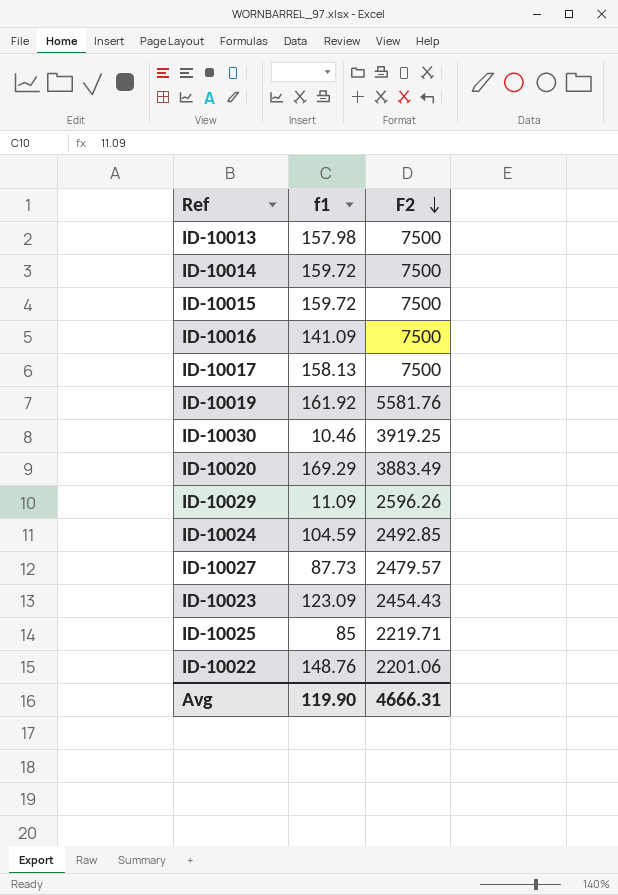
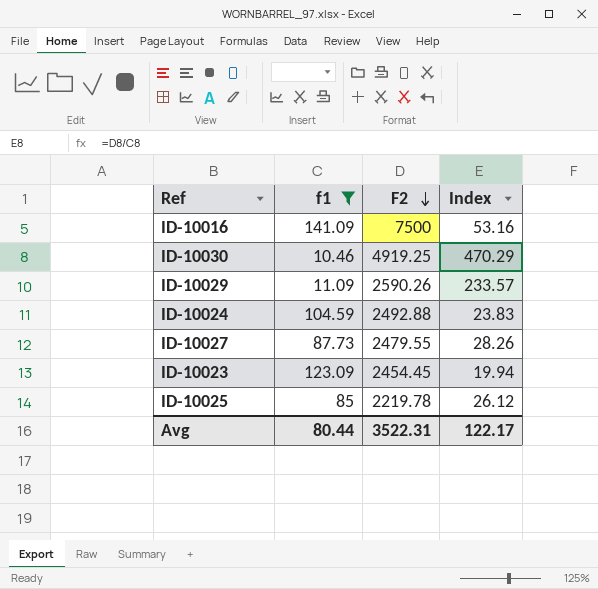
filter: none -> f1 <= 141.09
column Index | formula: none -> [F2] / [f1]
ID-10030 | F2: 3919.25 -> 4919.25
ID-10029 | F2: 2596.26 -> 2590.26
ID-10024 | F2: 2492.85 -> 2492.88
ID-10027 | F2: 2479.57 -> 2479.55
ID-10023 | F2: 2454.43 -> 2454.45
ID-10025 | F2: 2219.71 -> 2219.78
Avg | f1: 119.90 -> 80.44
Avg | F2: 4666.31 -> 3522.31

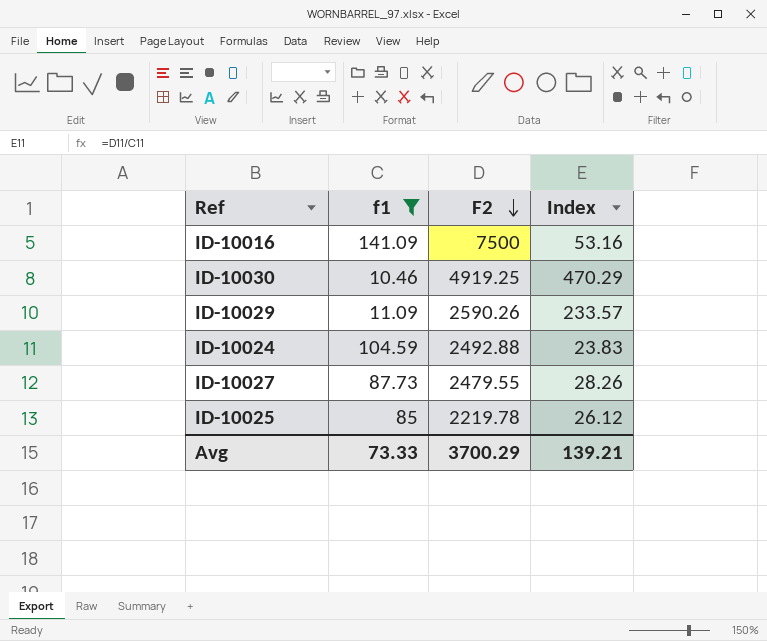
row ID-10023: 123.09 | 2454.45 | 19.94 -> none
Avg | f1: 80.44 -> 73.33
Avg | F2: 3522.31 -> 3700.29
Avg | Index: 122.17 -> 139.21

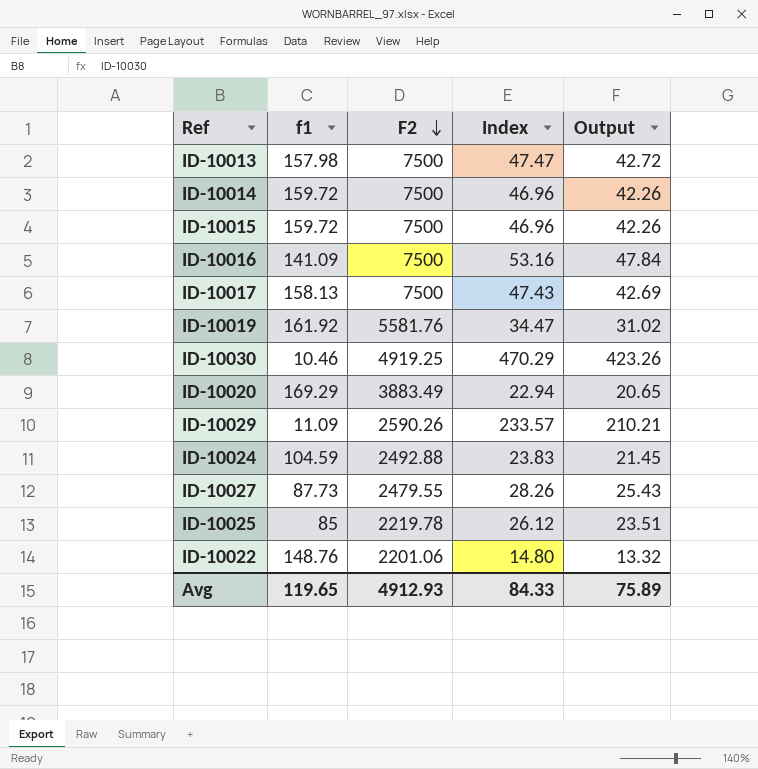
filter: f1 <= 141.09 -> none
column Output | formula: none -> [Index] * 0.9
Avg | f1: 73.33 -> 119.65
Avg | F2: 3700.29 -> 4912.93
Avg | Index: 139.21 -> 84.33

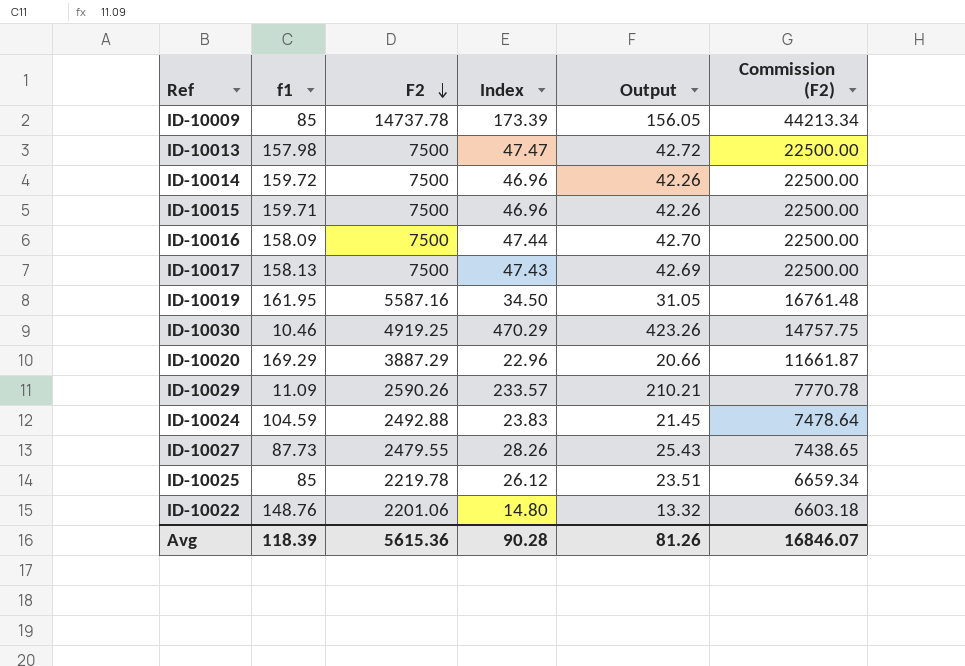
column Commission (F2) | formula: none -> [F2] * 3
row ID-10009: none -> 85 | 14737.78 | 173.39 | 156.05 | 44213.34
ID-10015 | f1: 159.72 -> 159.71
ID-10016 | f1: 141.09 -> 158.09
ID-10016 | Index: 53.16 -> 47.44
ID-10016 | Output: 47.84 -> 42.70
ID-10019 | f1: 161.92 -> 161.95
ID-10019 | F2: 5581.76 -> 5587.16
ID-10019 | Index: 34.47 -> 34.50
ID-10019 | Output: 31.02 -> 31.05
ID-10020 | F2: 3883.49 -> 3887.29
ID-10020 | Index: 22.94 -> 22.96
ID-10020 | Output: 20.65 -> 20.66
Avg | f1: 119.65 -> 118.39
Avg | F2: 4912.93 -> 5615.36
Avg | Index: 84.33 -> 90.28
Avg | Output: 75.89 -> 81.26

